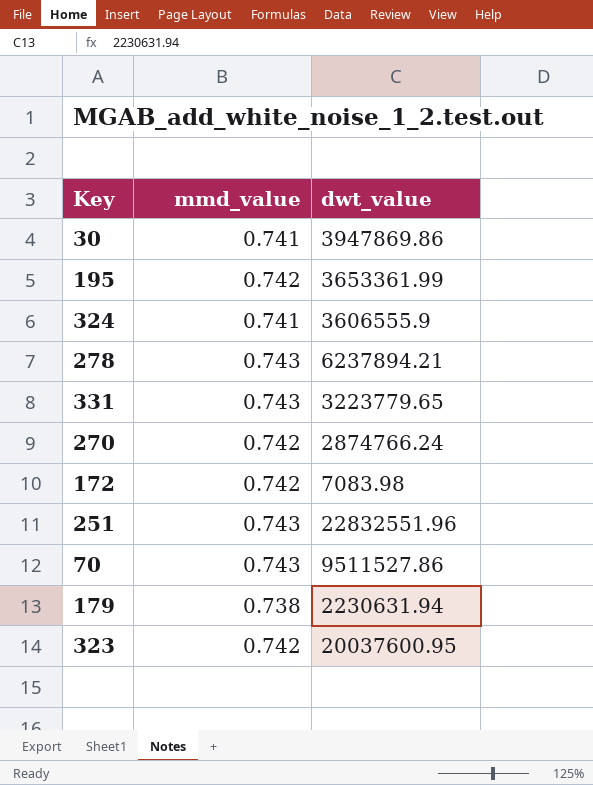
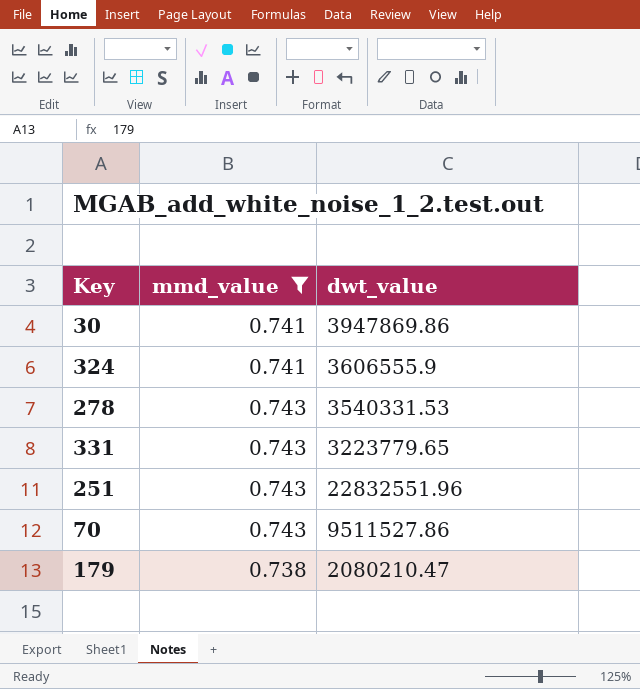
filter: none -> mmd_value != 0.742
278 | dwt_value: 6237894.21 -> 3540331.53
179 | dwt_value: 2230631.94 -> 2080210.47

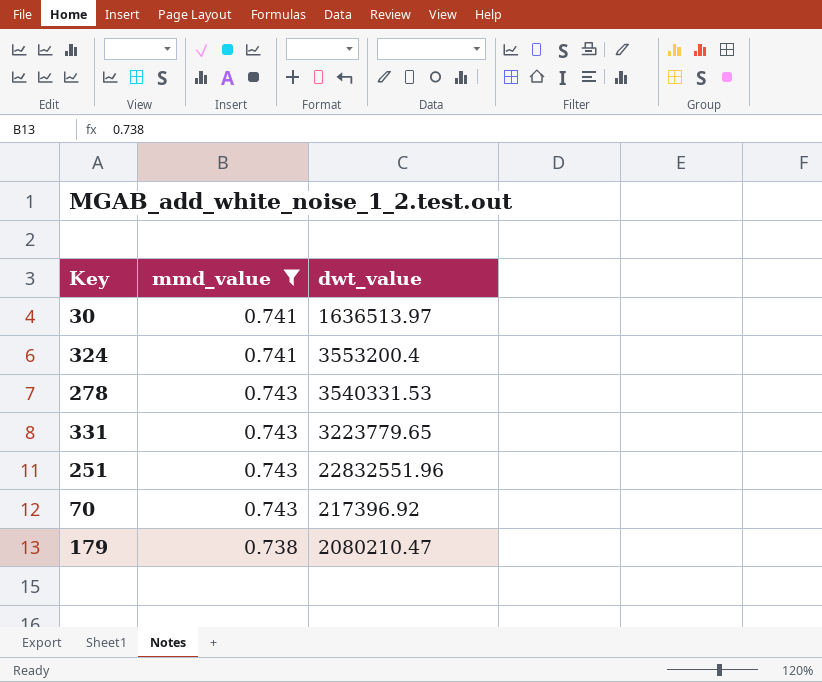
30 | dwt_value: 3947869.86 -> 1636513.97
324 | dwt_value: 3606555.9 -> 3553200.4
70 | dwt_value: 9511527.86 -> 217396.92

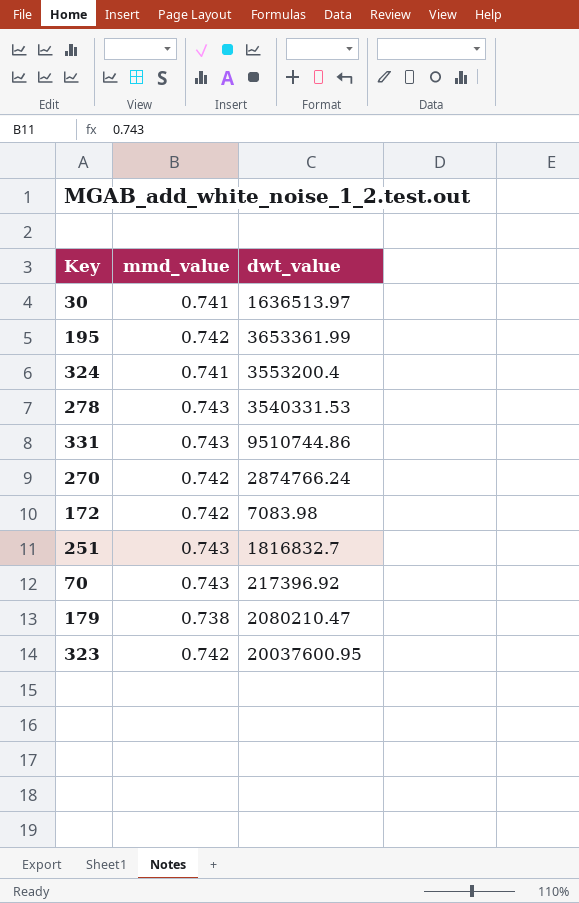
filter: mmd_value != 0.742 -> none
331 | dwt_value: 3223779.65 -> 9510744.86
251 | dwt_value: 22832551.96 -> 1816832.7

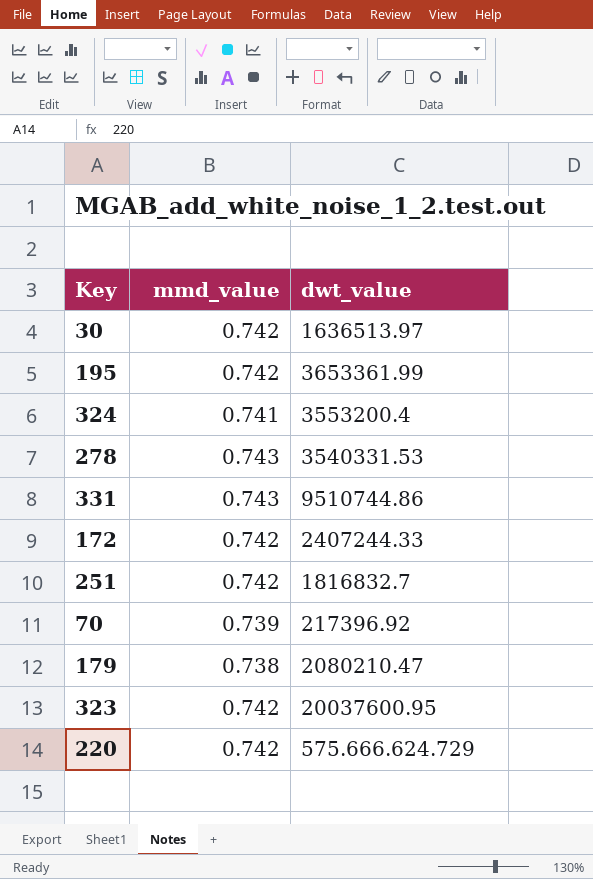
row 270: 0.742 | 2874766.24 -> none
30 | mmd_value: 0.741 -> 0.742
172 | dwt_value: 7083.98 -> 2407244.33
251 | mmd_value: 0.743 -> 0.742
70 | mmd_value: 0.743 -> 0.739
row 220: none -> 0.742 | 575.666.624.729

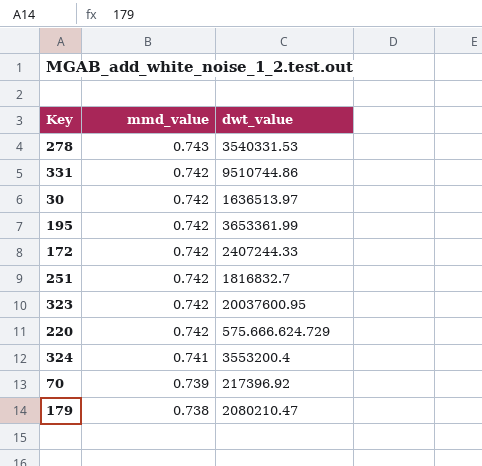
row order: none -> mmd_value descending
331 | mmd_value: 0.743 -> 0.742

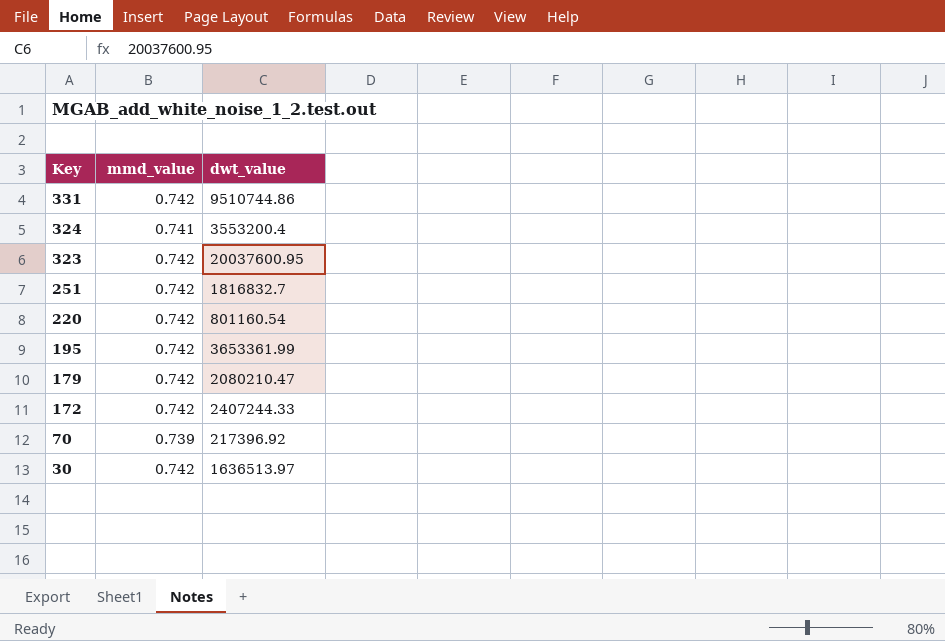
row order: mmd_value descending -> Key descending
row 278: 0.743 | 3540331.53 -> none
220 | dwt_value: 575.666.624.729 -> 801160.54
179 | mmd_value: 0.738 -> 0.742

